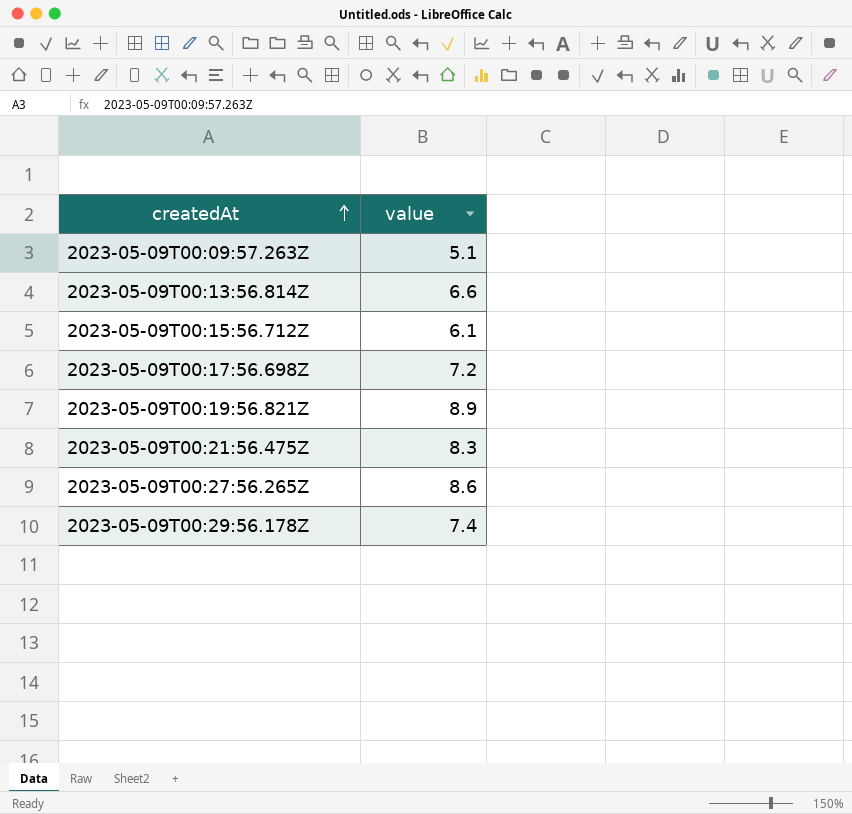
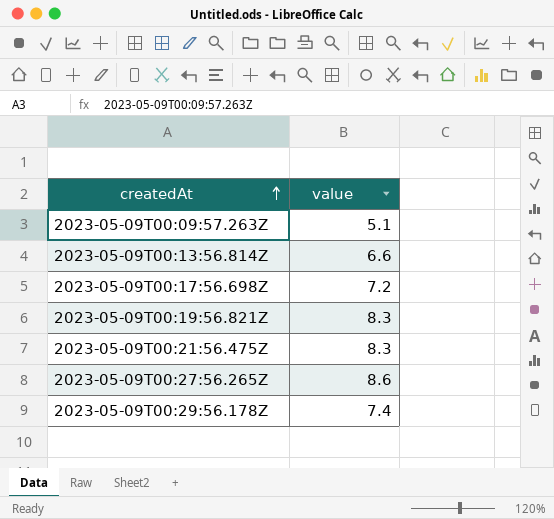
row 2023-05-09T00:15:56.712Z: 6.1 -> none
2023-05-09T00:19:56.821Z | value: 8.9 -> 8.3

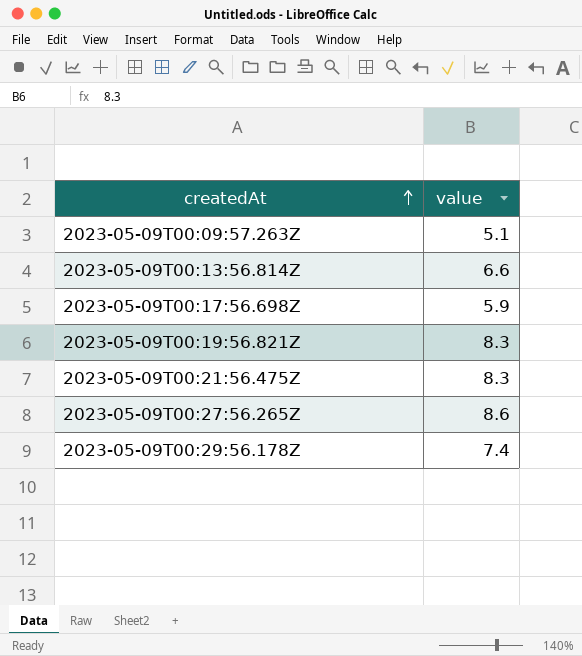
2023-05-09T00:17:56.698Z | value: 7.2 -> 5.9

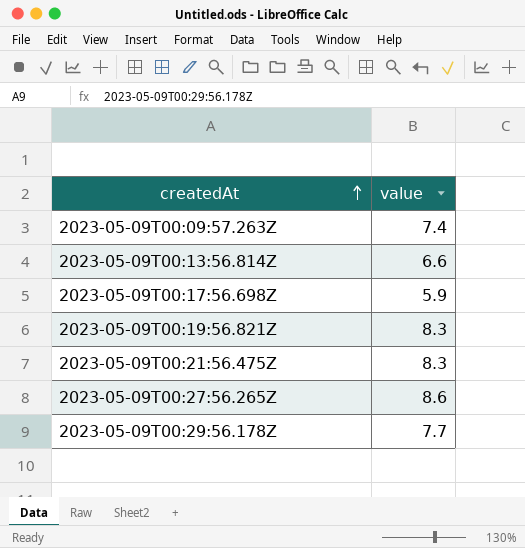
2023-05-09T00:09:57.263Z | value: 5.1 -> 7.4
2023-05-09T00:29:56.178Z | value: 7.4 -> 7.7

